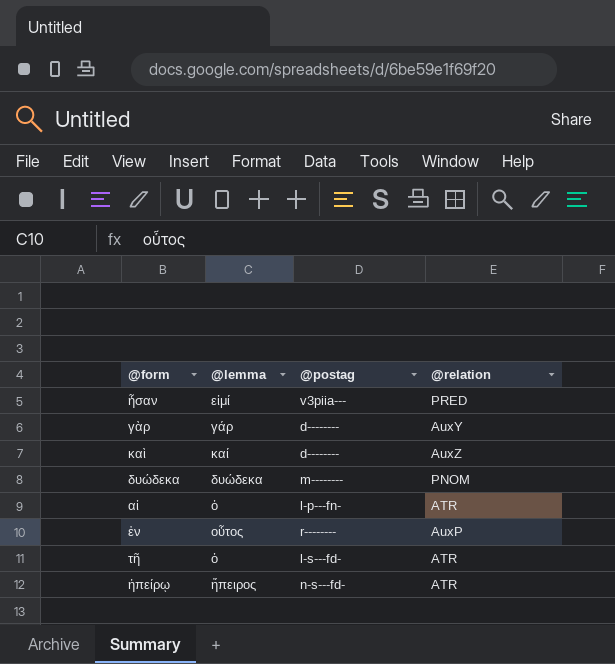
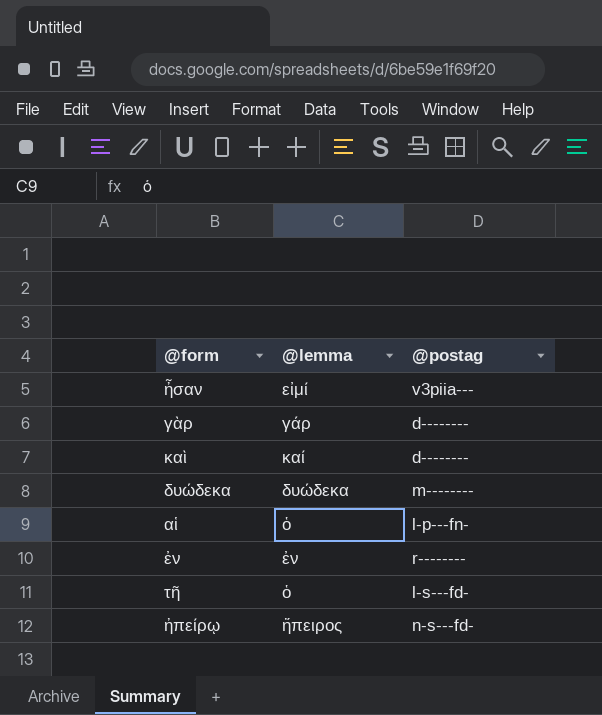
column @relation | position: 4 -> none
ἐν | @lemma: οὗτος -> ἐν

